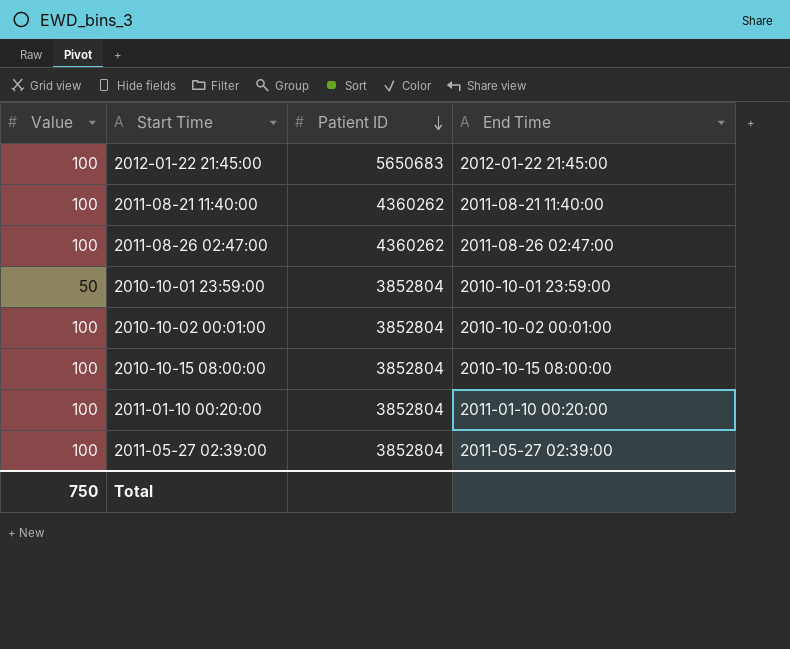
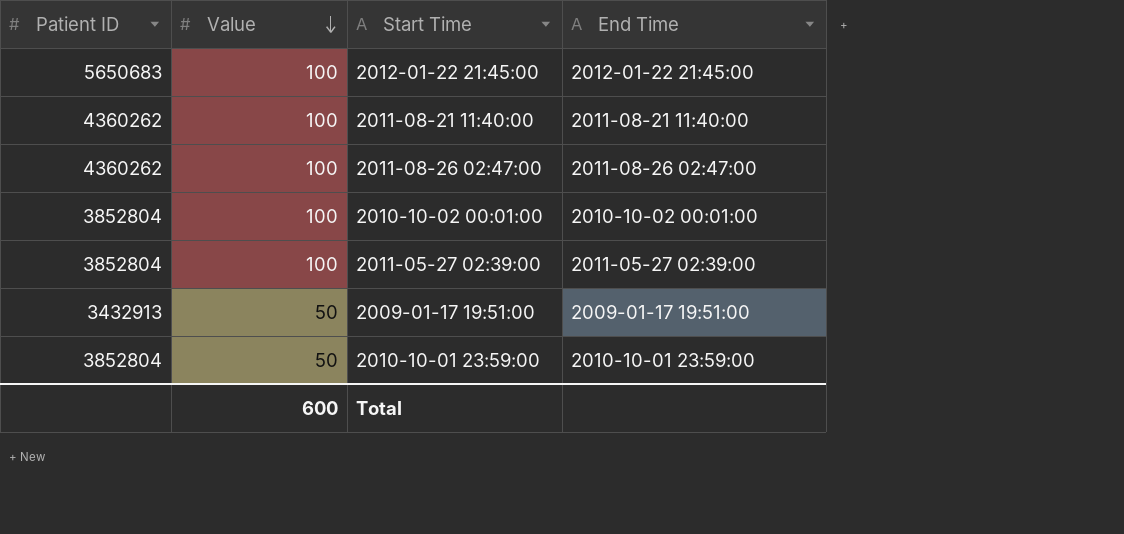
row order: Patient ID descending -> Value descending
column Patient ID | position: 3 -> 1
row 2010-10-15 08:00:00: 100 | 3852804 | 2010-10-15 08:00:00 -> none
row 2011-01-10 00:20:00: 100 | 3852804 | 2011-01-10 00:20:00 -> none
row 2009-01-17 19:51:00: none -> 3432913 | 50 | 2009-01-17 19:51:00
Total | Value: 750 -> 600

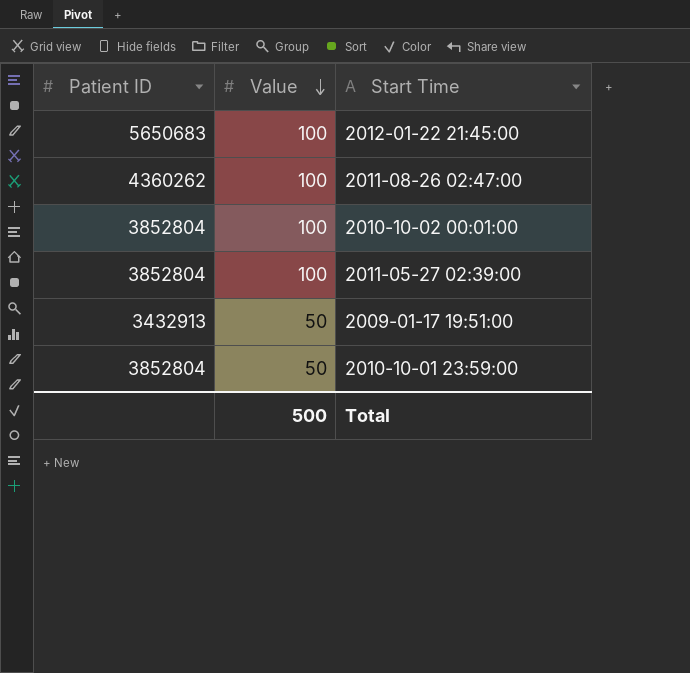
column End Time | position: 4 -> none
row 2011-08-21 11:40:00: 4360262 | 100 | 2011-08-21 11:40:00 -> none
Total | Value: 600 -> 500

